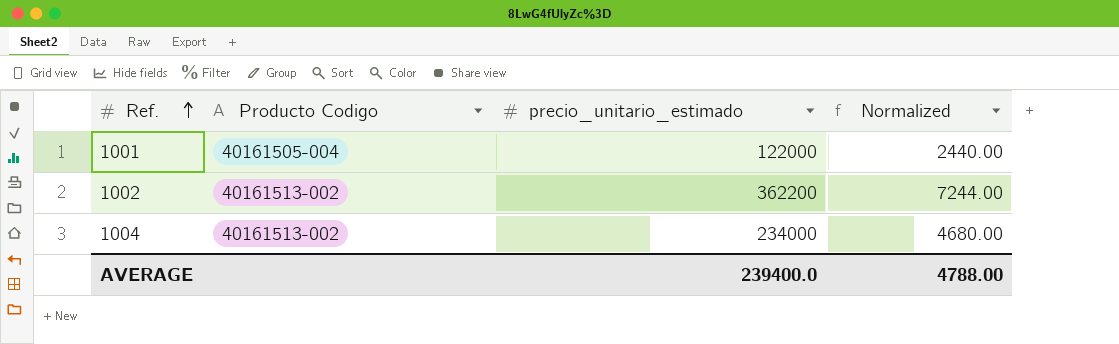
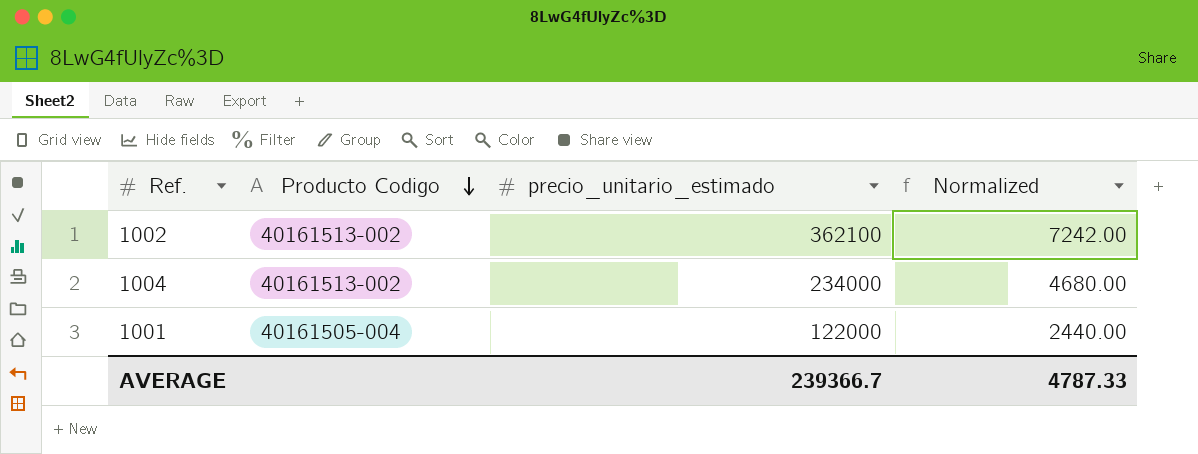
row order: Ref. ascending -> Producto Codigo descending
1002 | precio_unitario_estimado: 362200 -> 362100
1002 | Normalized: 7244.00 -> 7242.00
AVERAGE | precio_unitario_estimado: 239400.0 -> 239366.7
AVERAGE | Normalized: 4788.00 -> 4787.33

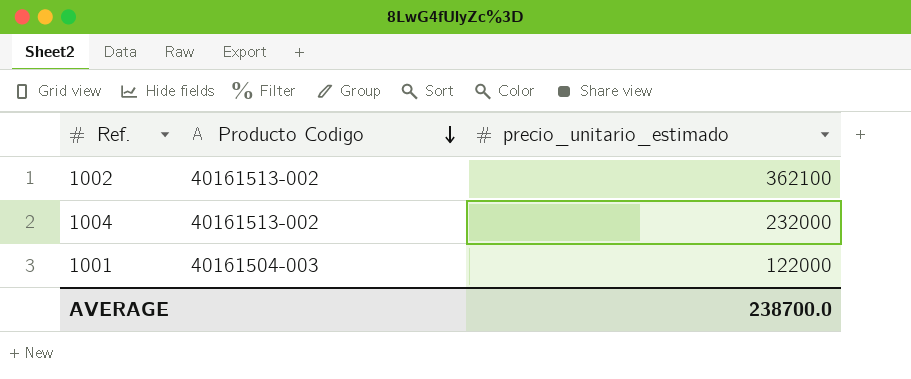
column Normalized | formula: [precio_unitario_estimado] * 0.02 -> none
1004 | precio_unitario_estimado: 234000 -> 232000
1001 | Producto Codigo: 40161505-004 -> 40161504-003
AVERAGE | precio_unitario_estimado: 239366.7 -> 238700.0

